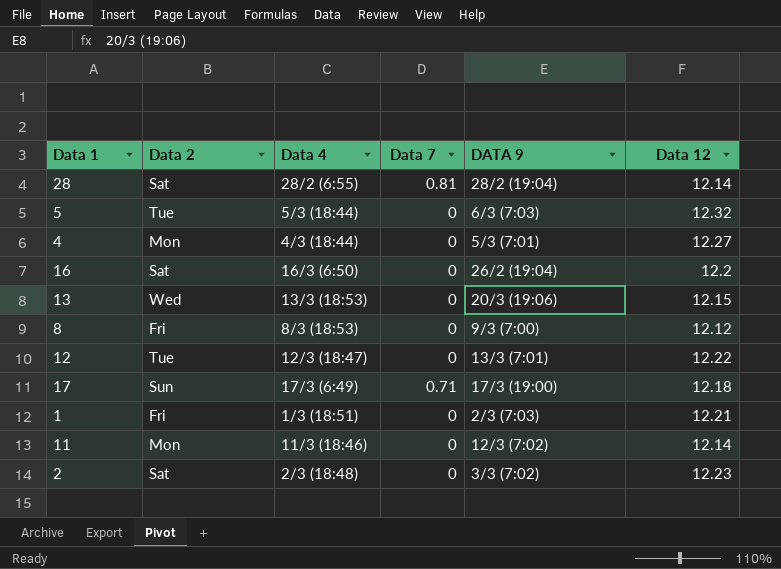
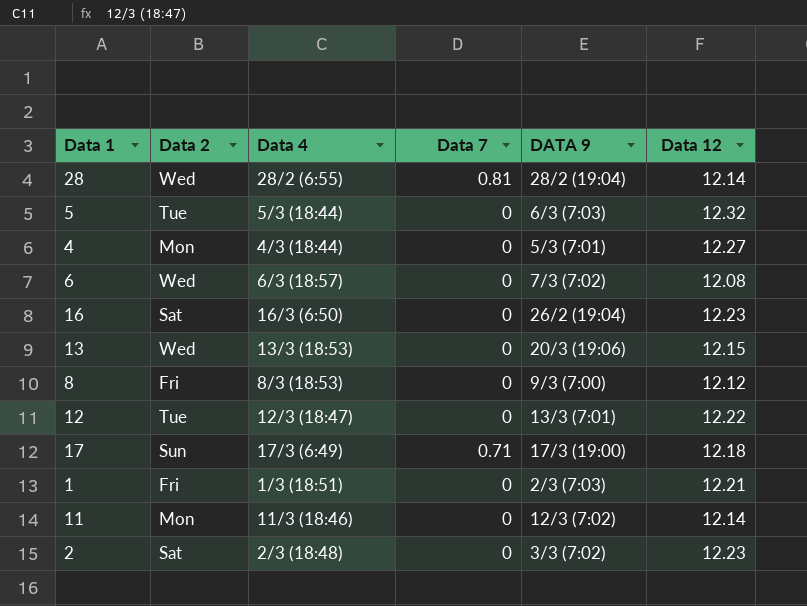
28 | Data 2: Sat -> Wed
row 6: none -> Wed | 6/3 (18:57) | 0 | 7/3 (7:02) | 12.08
16 | Data 12: 12.2 -> 12.23

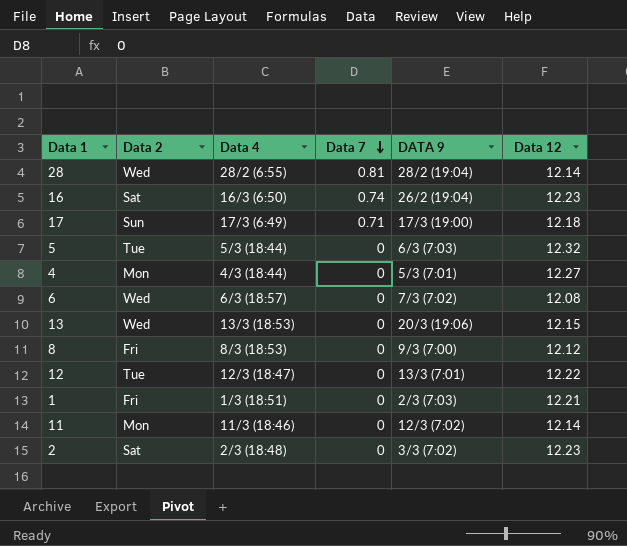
row order: none -> Data 7 descending
16 | Data 7: 0 -> 0.74

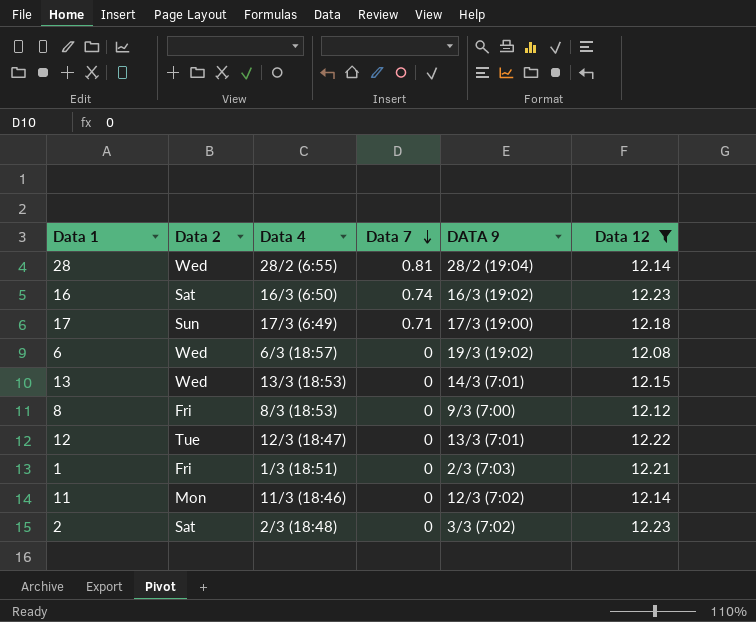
filter: none -> Data 12 <= 12.23
16 | DATA 9: 26/2 (19:04) -> 16/3 (19:02)
6 | DATA 9: 7/3 (7:02) -> 19/3 (19:02)
13 | DATA 9: 20/3 (19:06) -> 14/3 (7:01)

